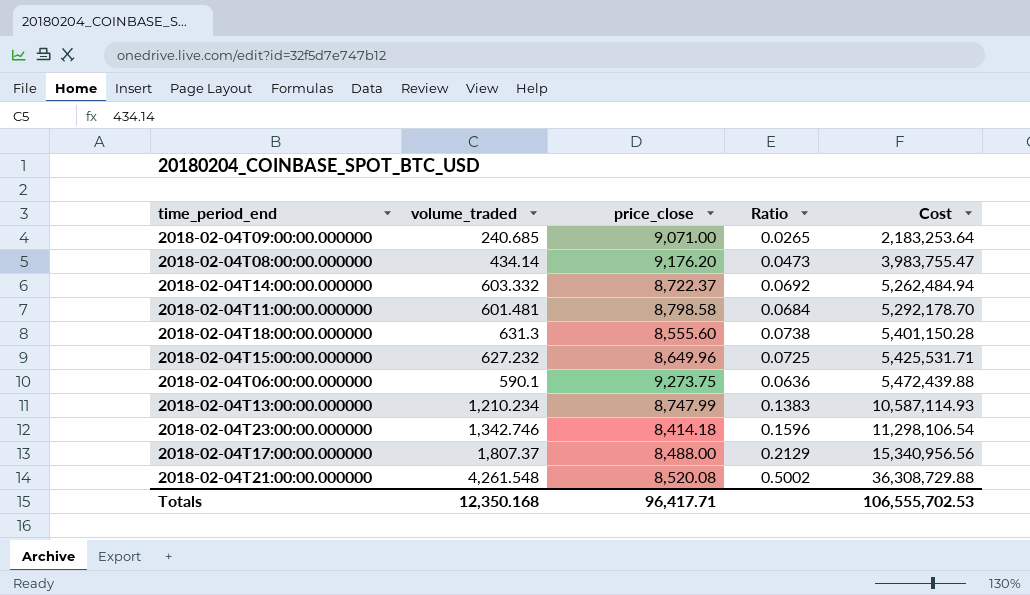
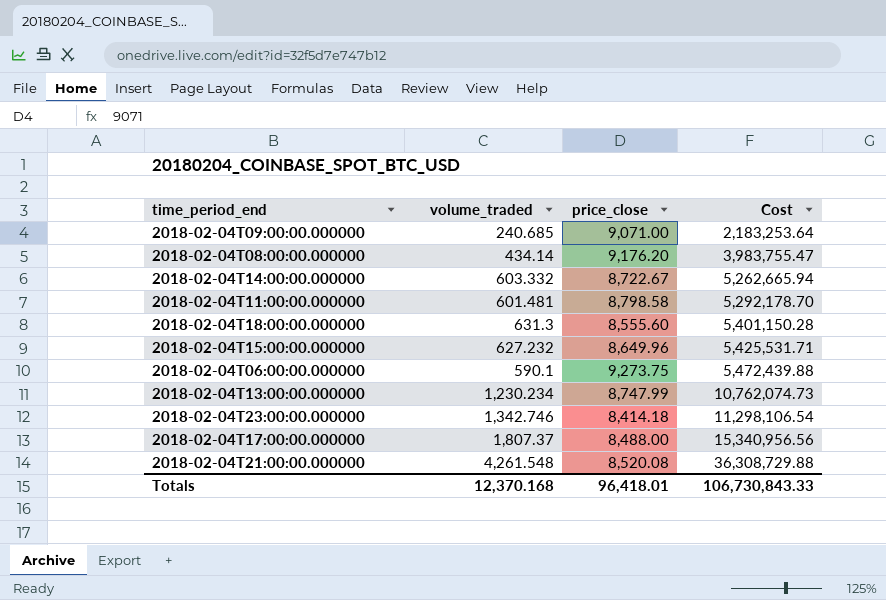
column Ratio | formula: [volume_traded] / [price_close] -> none
2018-02-04T14:00:00.000000 | price_close: 8,722.37 -> 8,722.67
2018-02-04T14:00:00.000000 | Cost: 5,262,484.94 -> 5,262,665.94
2018-02-04T13:00:00.000000 | volume_traded: 1,210.234 -> 1,230.234
2018-02-04T13:00:00.000000 | Cost: 10,587,114.93 -> 10,762,074.73
Totals | volume_traded: 12,350.168 -> 12,370.168
Totals | price_close: 96,417.71 -> 96,418.01
Totals | Cost: 106,555,702.53 -> 106,730,843.33

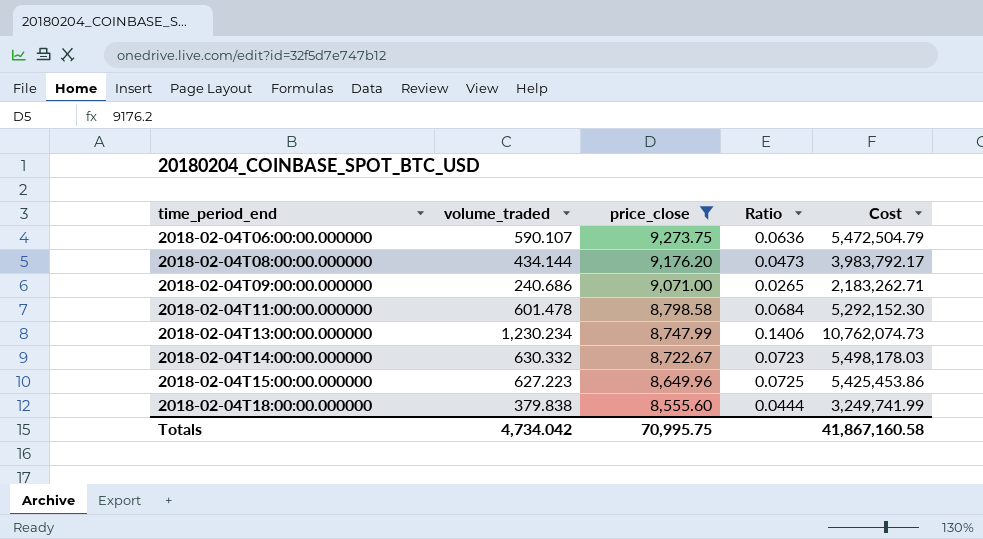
filter: none -> price_close >= 8,555.60
row order: Cost ascending -> time_period_end ascending
column Ratio | formula: none -> [volume_traded] / [price_close]
2018-02-04T06:00:00.000000 | volume_traded: 590.1 -> 590.107
2018-02-04T06:00:00.000000 | Cost: 5,472,439.88 -> 5,472,504.79
2018-02-04T08:00:00.000000 | volume_traded: 434.14 -> 434.144
2018-02-04T08:00:00.000000 | Cost: 3,983,755.47 -> 3,983,792.17
2018-02-04T09:00:00.000000 | volume_traded: 240.685 -> 240.686
2018-02-04T09:00:00.000000 | Cost: 2,183,253.64 -> 2,183,262.71
2018-02-04T11:00:00.000000 | volume_traded: 601.481 -> 601.478
2018-02-04T11:00:00.000000 | Cost: 5,292,178.70 -> 5,292,152.30
2018-02-04T14:00:00.000000 | volume_traded: 603.332 -> 630.332
2018-02-04T14:00:00.000000 | Cost: 5,262,665.94 -> 5,498,178.03
2018-02-04T15:00:00.000000 | volume_traded: 627.232 -> 627.223
2018-02-04T15:00:00.000000 | Cost: 5,425,531.71 -> 5,425,453.86
2018-02-04T18:00:00.000000 | volume_traded: 631.3 -> 379.838
2018-02-04T18:00:00.000000 | Cost: 5,401,150.28 -> 3,249,741.99
Totals | volume_traded: 12,370.168 -> 4,734.042
Totals | price_close: 96,418.01 -> 70,995.75
Totals | Cost: 106,730,843.33 -> 41,867,160.58

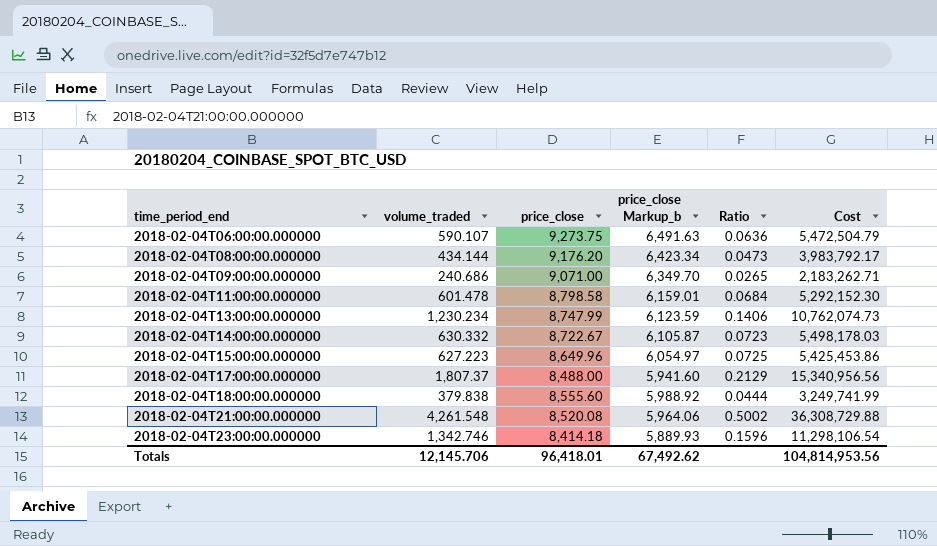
filter: price_close >= 8,555.60 -> none
column price_close Markup_b | formula: none -> [price_close] * 0.7
Totals | volume_traded: 4,734.042 -> 12,145.706
Totals | price_close: 70,995.75 -> 96,418.01
Totals | Cost: 41,867,160.58 -> 104,814,953.56

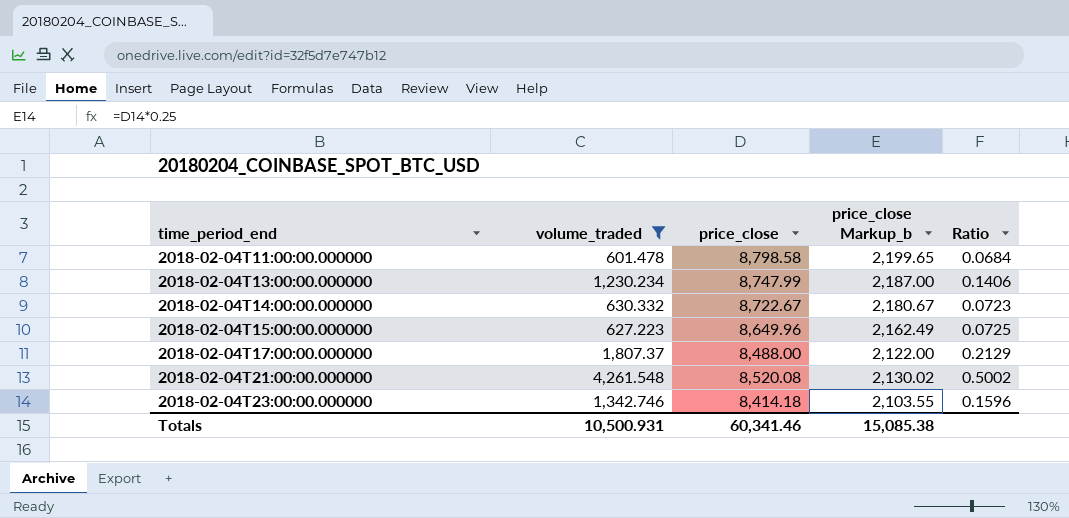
filter: none -> volume_traded >= 601.478
column Cost | formula: [volume_traded] * [price_close] -> none
column price_close Markup_b | formula: [price_close] * 0.7 -> [price_close] * 0.25
Totals | volume_traded: 12,145.706 -> 10,500.931
Totals | price_close: 96,418.01 -> 60,341.46
Totals | price_close Markup_b: 67,492.62 -> 15,085.38

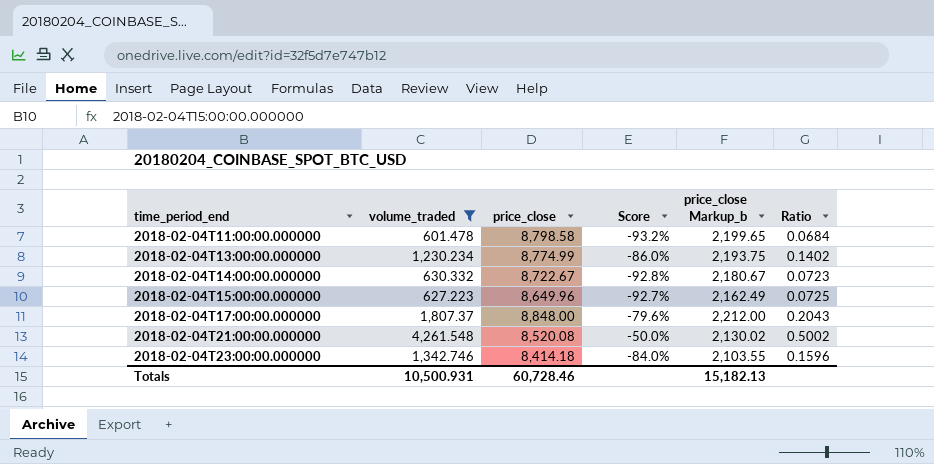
column Score | formula: none -> ([volume_traded] - [price_close]) / [price_close]
2018-02-04T13:00:00.000000 | price_close: 8,747.99 -> 8,774.99
2018-02-04T13:00:00.000000 | price_close Markup_b: 2,187.00 -> 2,193.75
2018-02-04T13:00:00.000000 | Ratio: 0.1406 -> 0.1402
2018-02-04T17:00:00.000000 | price_close: 8,488.00 -> 8,848.00
2018-02-04T17:00:00.000000 | price_close Markup_b: 2,122.00 -> 2,212.00
2018-02-04T17:00:00.000000 | Ratio: 0.2129 -> 0.2043
Totals | price_close: 60,341.46 -> 60,728.46
Totals | price_close Markup_b: 15,085.38 -> 15,182.13

